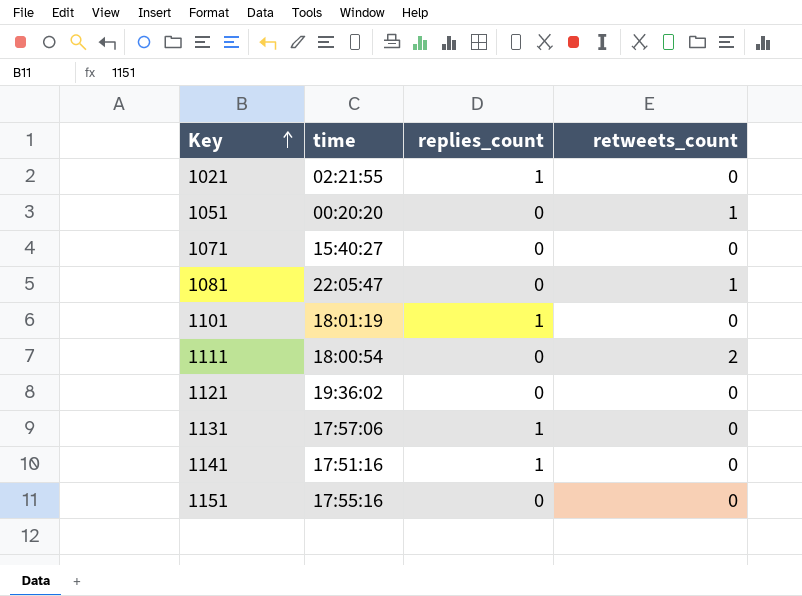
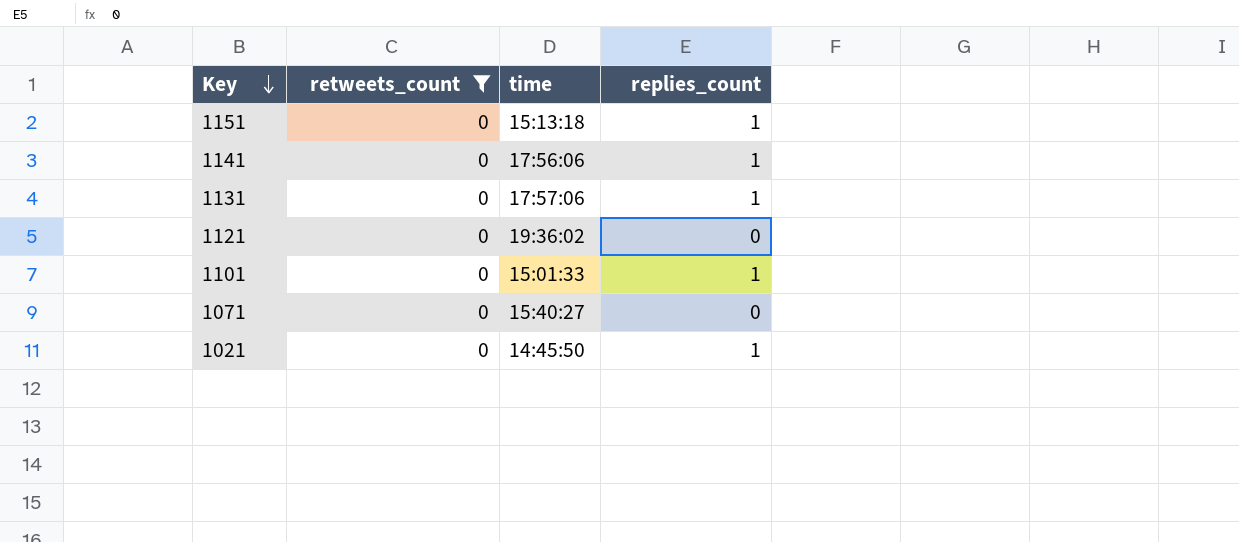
filter: none -> retweets_count = 0
row order: Key ascending -> Key descending
column retweets_count | position: 4 -> 2
1151 | time: 17:55:16 -> 15:13:18
1151 | replies_count: 0 -> 1
1141 | time: 17:51:16 -> 17:56:06
1101 | time: 18:01:19 -> 15:01:33
1021 | time: 02:21:55 -> 14:45:50

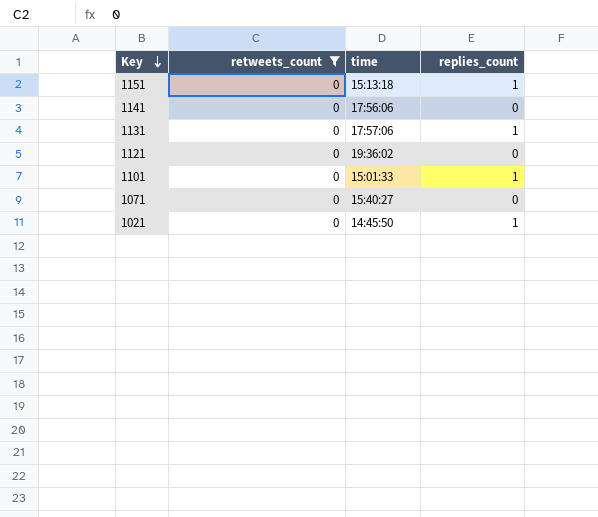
1141 | replies_count: 1 -> 0

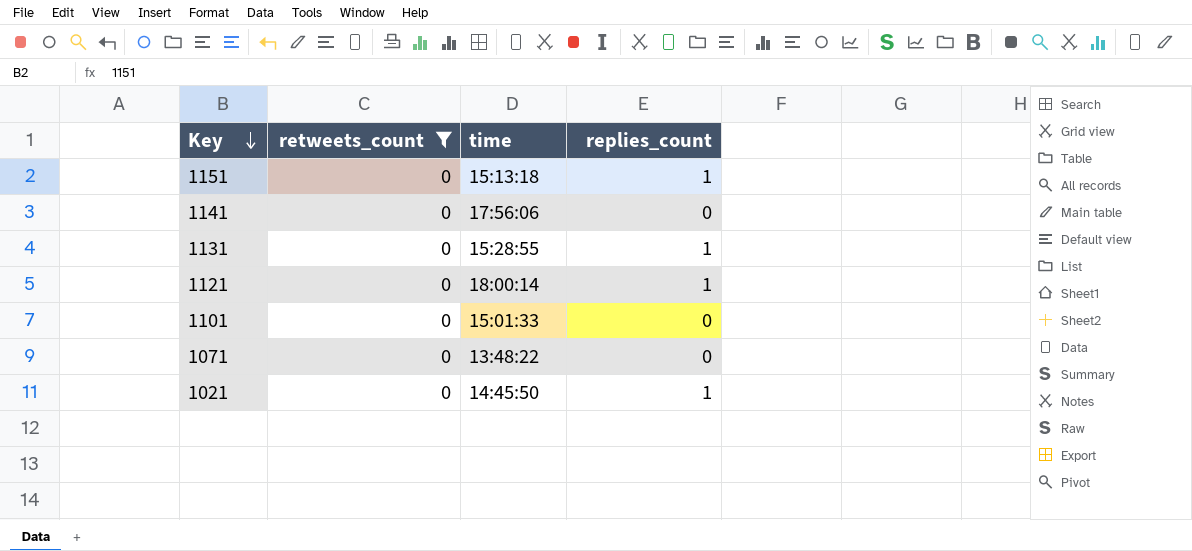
1131 | time: 17:57:06 -> 15:28:55
1121 | time: 19:36:02 -> 18:00:14
1121 | replies_count: 0 -> 1
1101 | replies_count: 1 -> 0
1071 | time: 15:40:27 -> 13:48:22

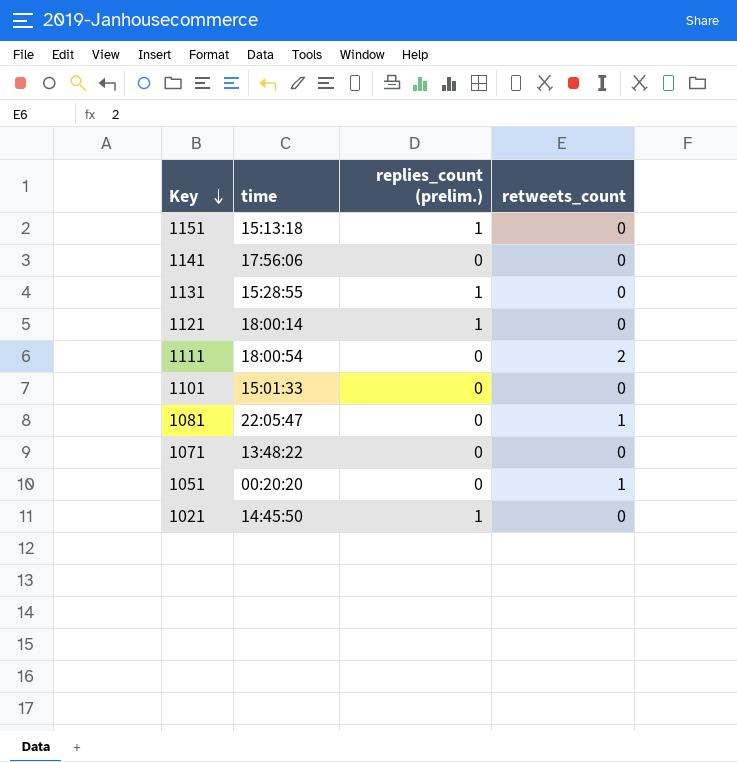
filter: retweets_count = 0 -> none
column name: replies_count -> replies_count (prelim.)
column retweets_count | position: 2 -> 4

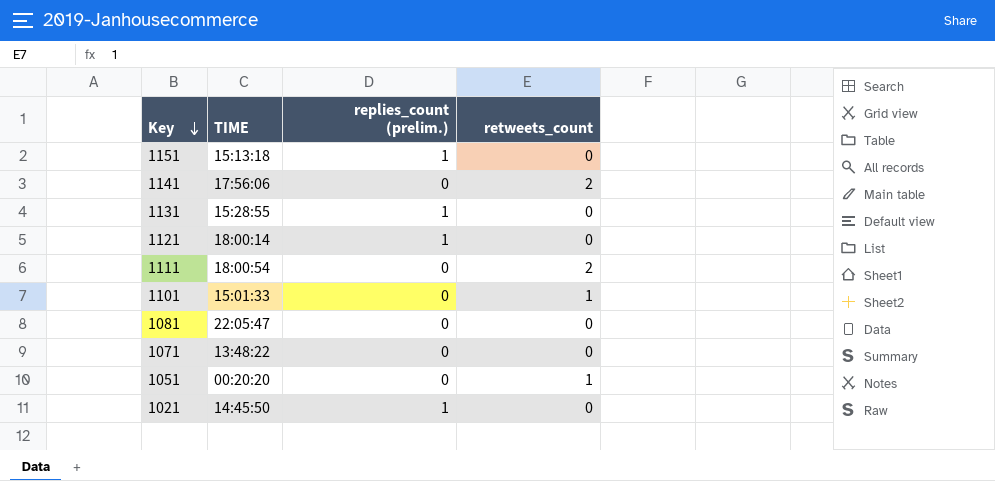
column name: time -> TIME
1141 | retweets_count: 0 -> 2
1101 | retweets_count: 0 -> 1
1081 | retweets_count: 1 -> 0

